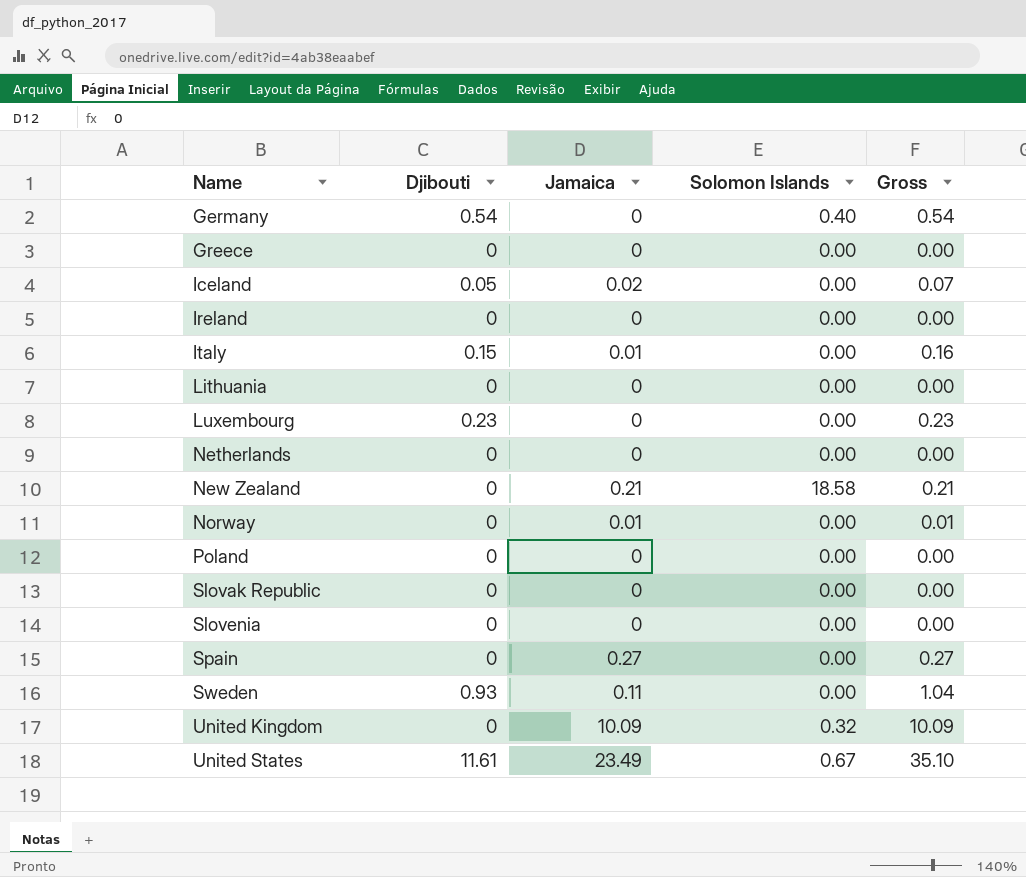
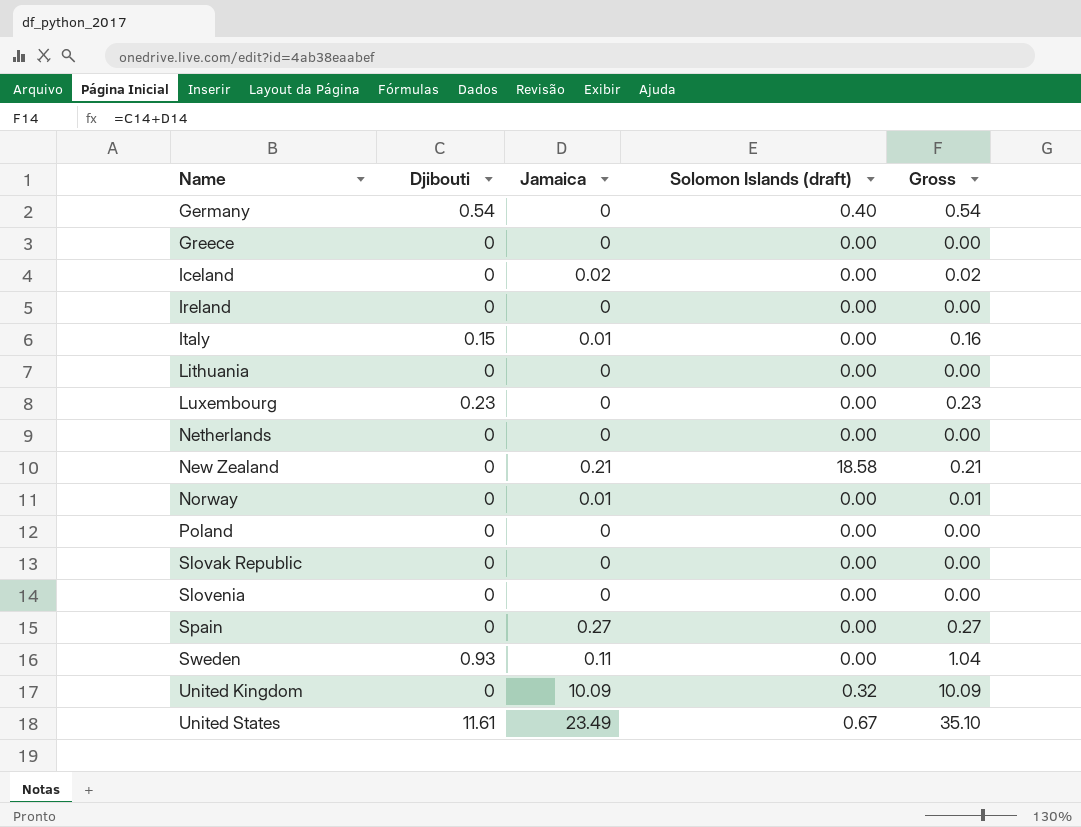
column name: Solomon Islands -> Solomon Islands (draft)
Iceland | Djibouti: 0.05 -> 0
Iceland | Gross: 0.07 -> 0.02

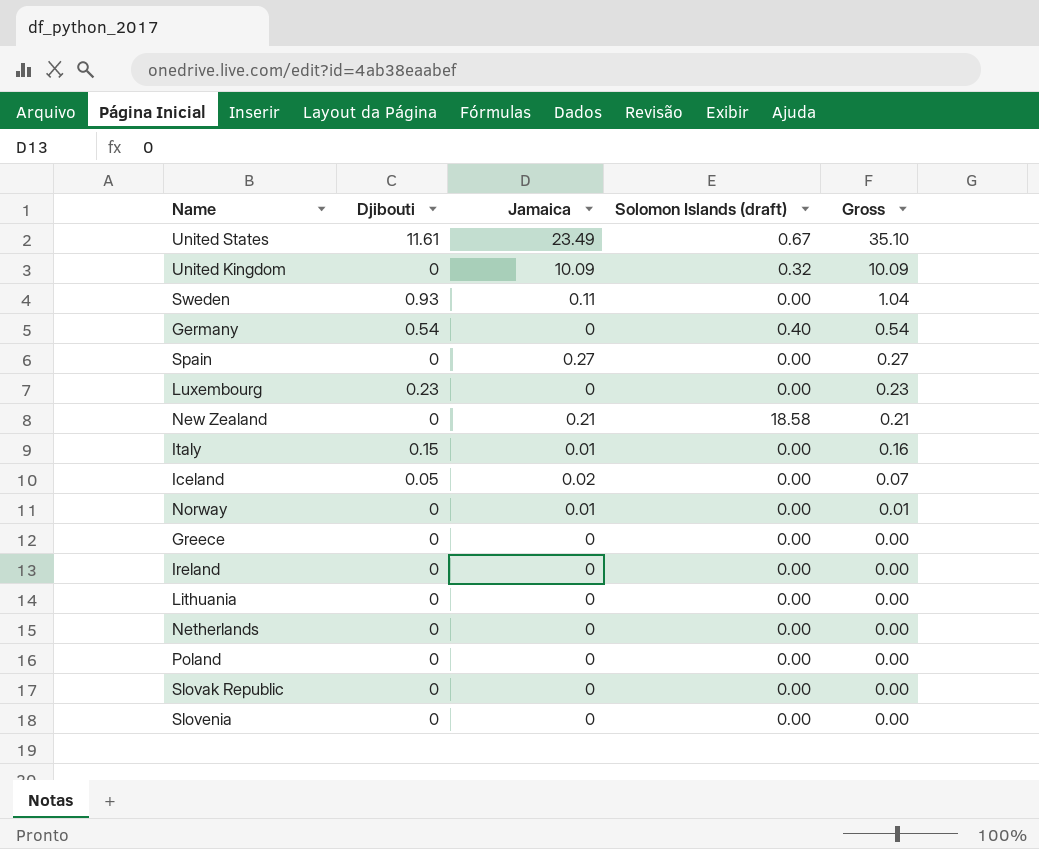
row order: Name ascending -> Gross descending
Iceland | Djibouti: 0 -> 0.05
Iceland | Gross: 0.02 -> 0.07

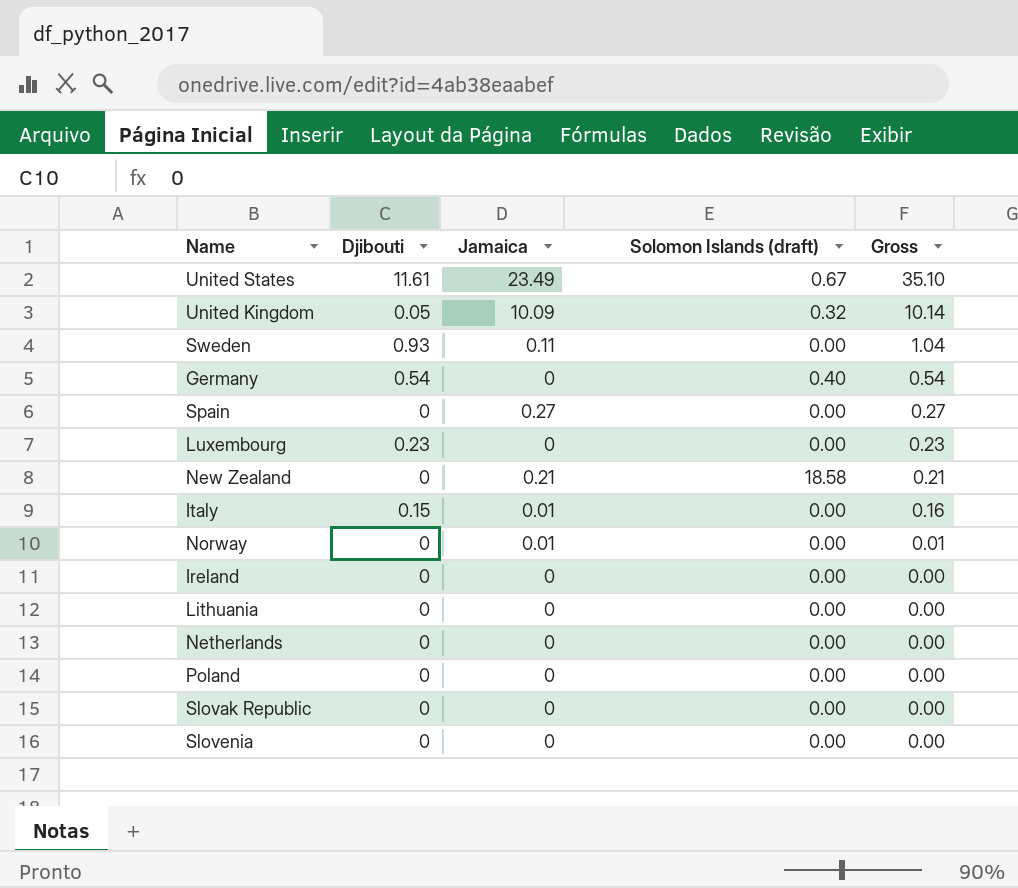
row Iceland: 0.05 | 0.02 | 0.00 | 0.07 -> none
row Greece: 0 | 0 | 0.00 | 0.00 -> none
United Kingdom | Djibouti: 0 -> 0.05
United Kingdom | Gross: 10.09 -> 10.14

